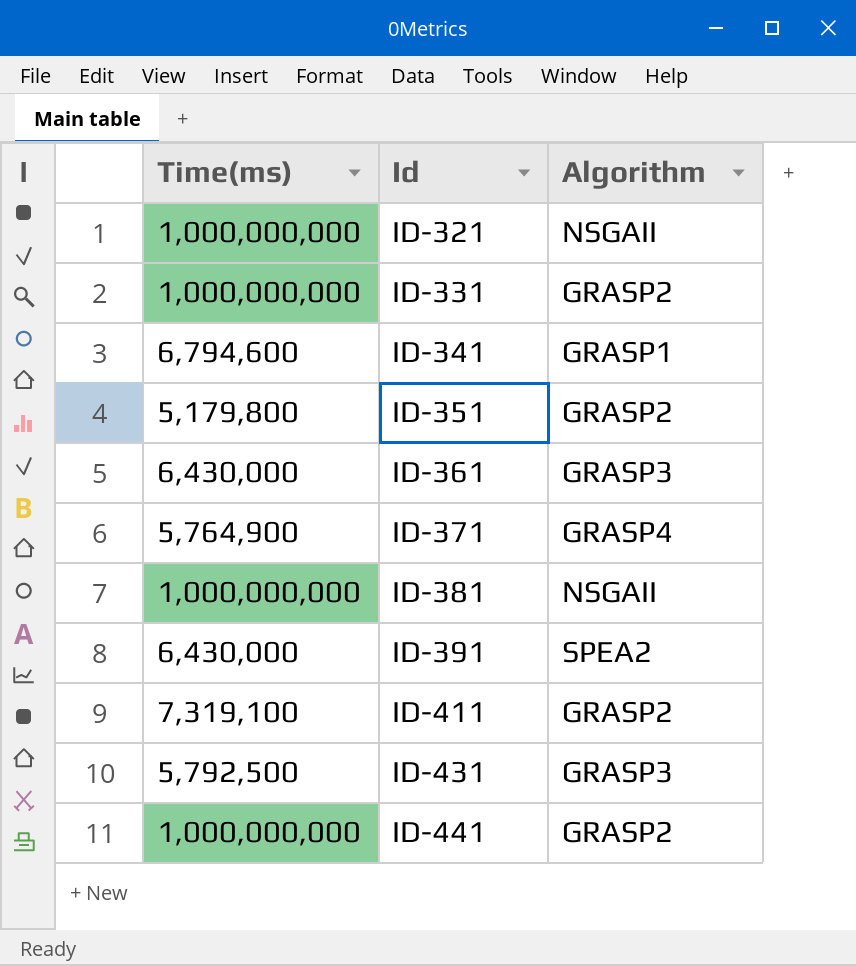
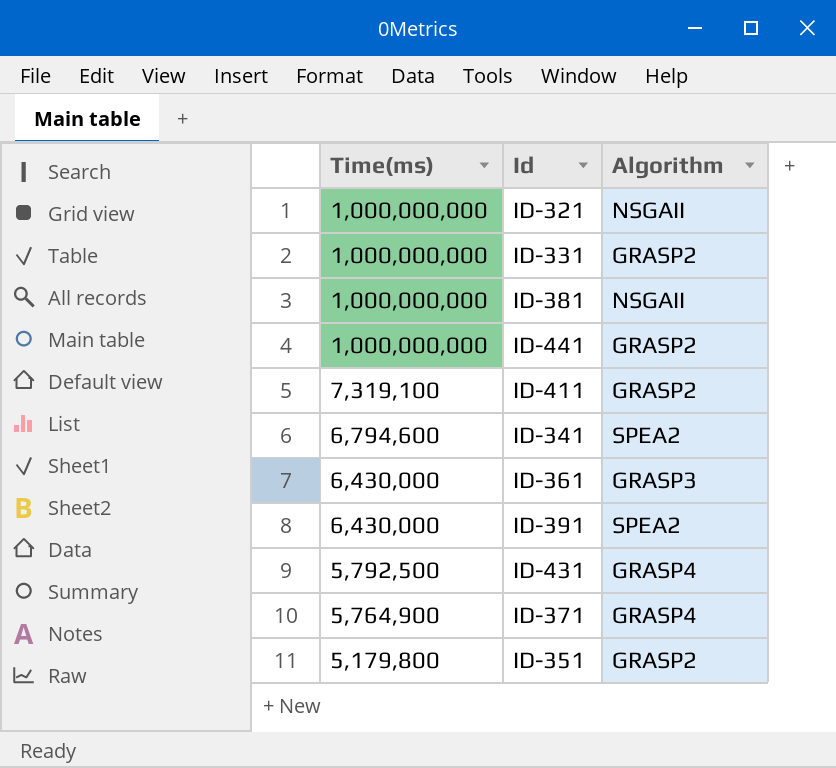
row order: Id ascending -> Time(ms) descending
ID-341 | Algorithm: GRASP1 -> SPEA2
ID-431 | Algorithm: GRASP3 -> GRASP4

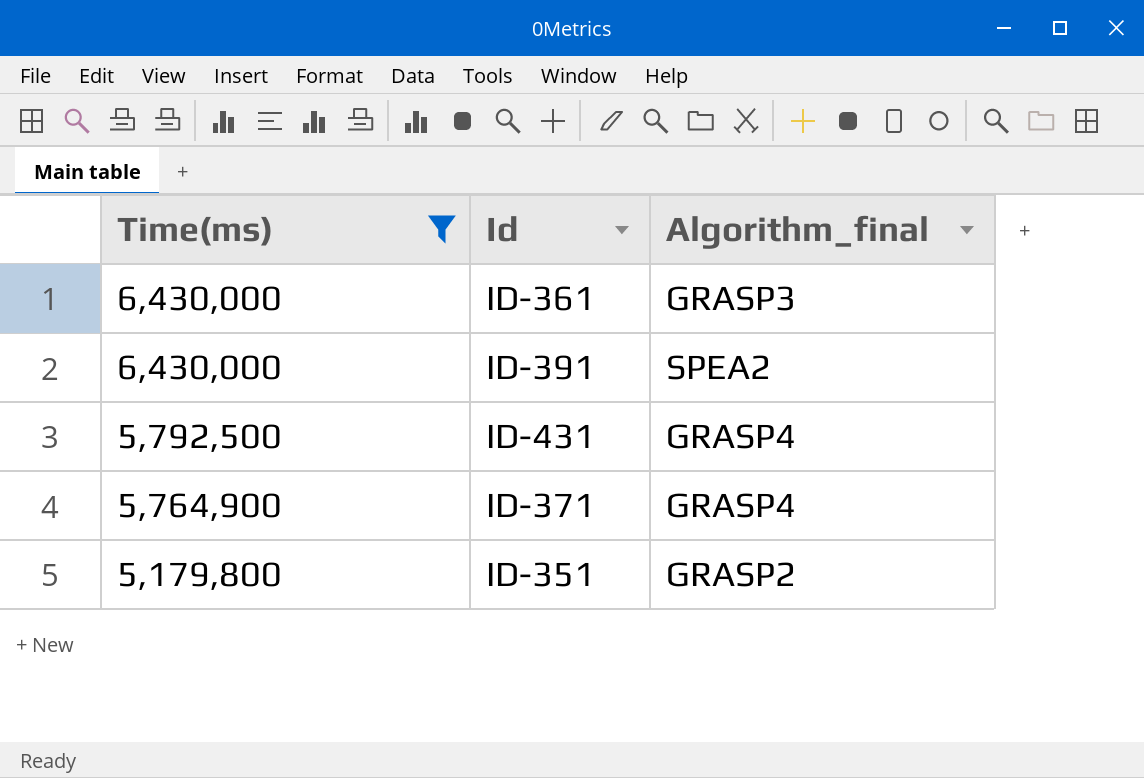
filter: none -> Time(ms) <= 6,430,000
column name: Algorithm -> Algorithm_final

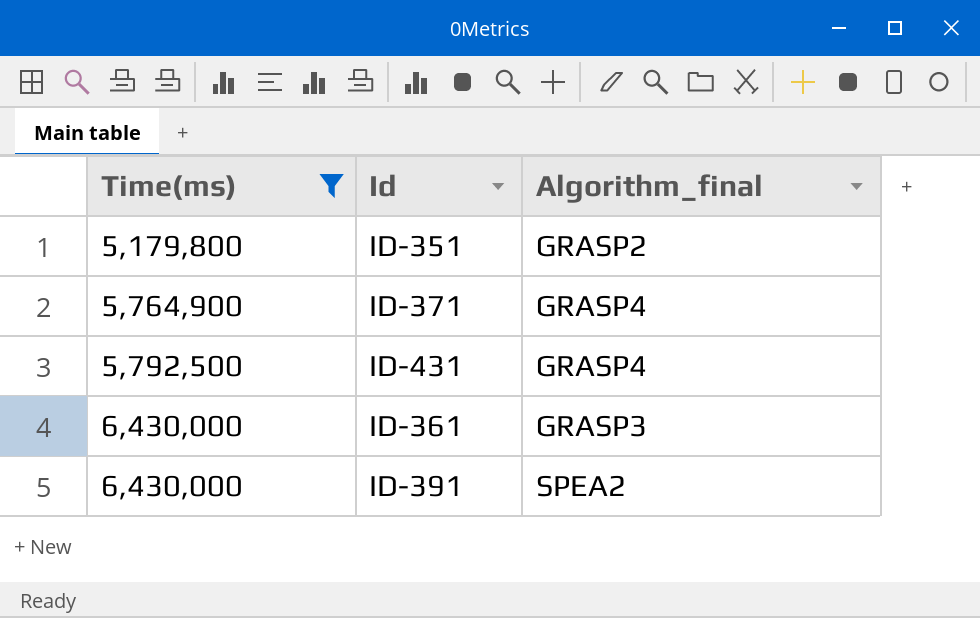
row order: Time(ms) descending -> Time(ms) ascending

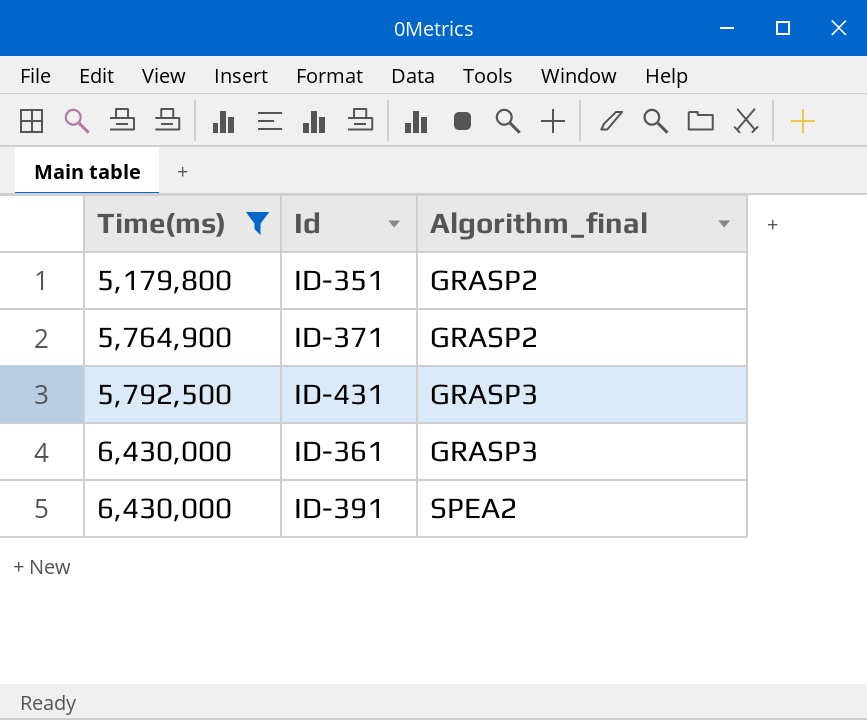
ID-371 | Algorithm_final: GRASP4 -> GRASP2
ID-431 | Algorithm_final: GRASP4 -> GRASP3

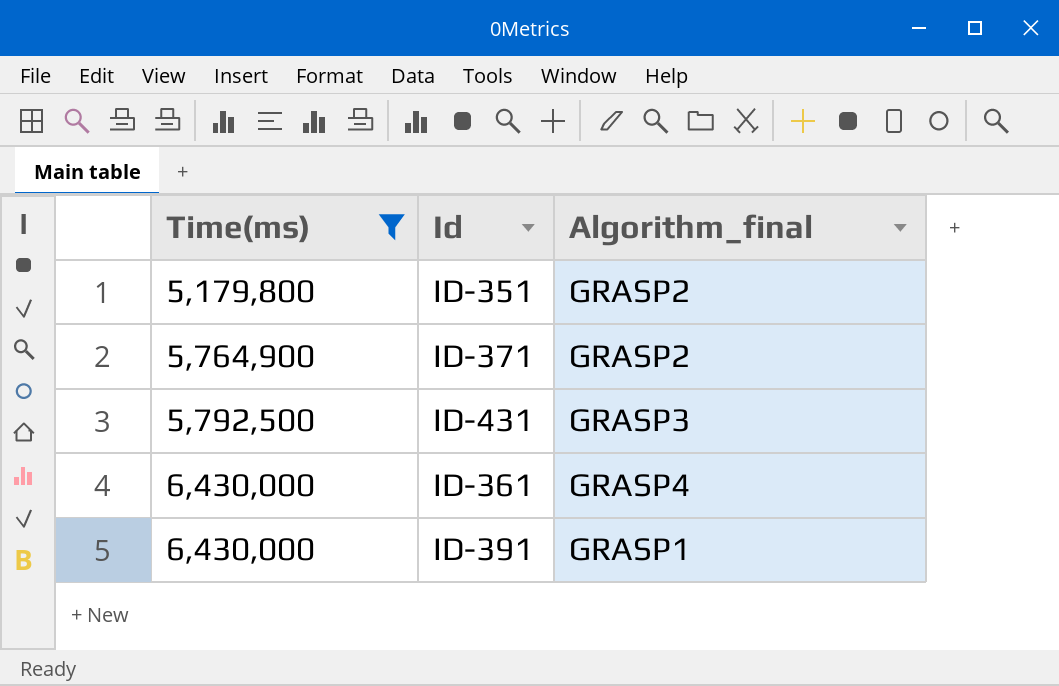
ID-361 | Algorithm_final: GRASP3 -> GRASP4
ID-391 | Algorithm_final: SPEA2 -> GRASP1

